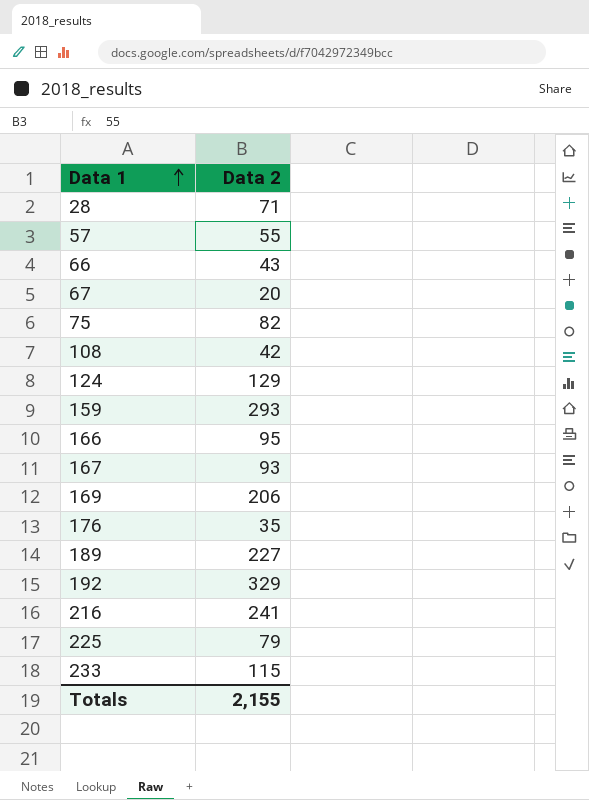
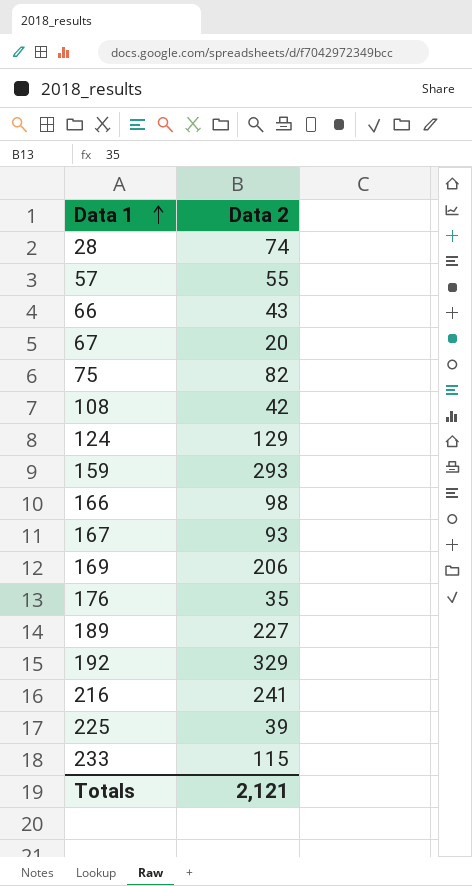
28 | Data 2: 71 -> 74
166 | Data 2: 95 -> 98
225 | Data 2: 79 -> 39
Totals | Data 2: 2,155 -> 2,121

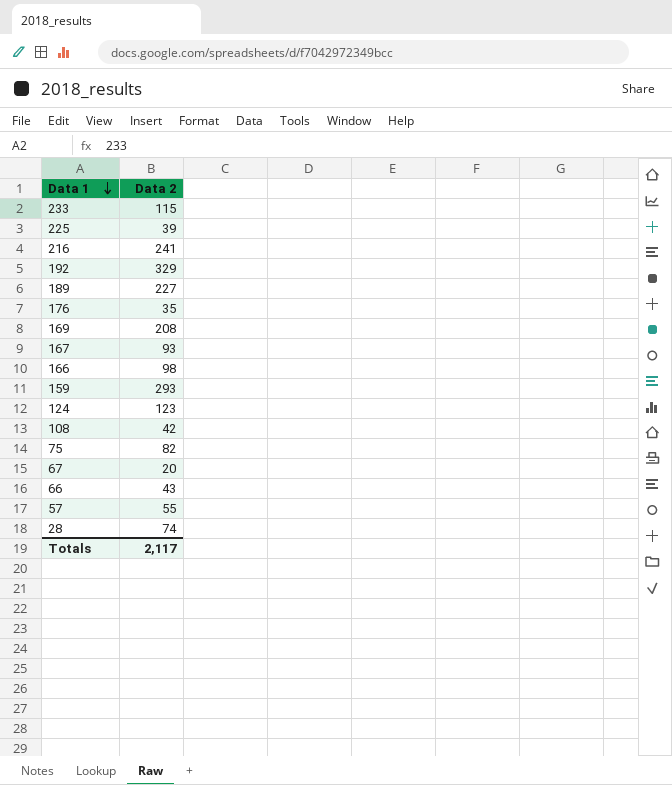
row order: Data 1 ascending -> Data 1 descending
169 | Data 2: 206 -> 208
124 | Data 2: 129 -> 123
Totals | Data 2: 2,121 -> 2,117

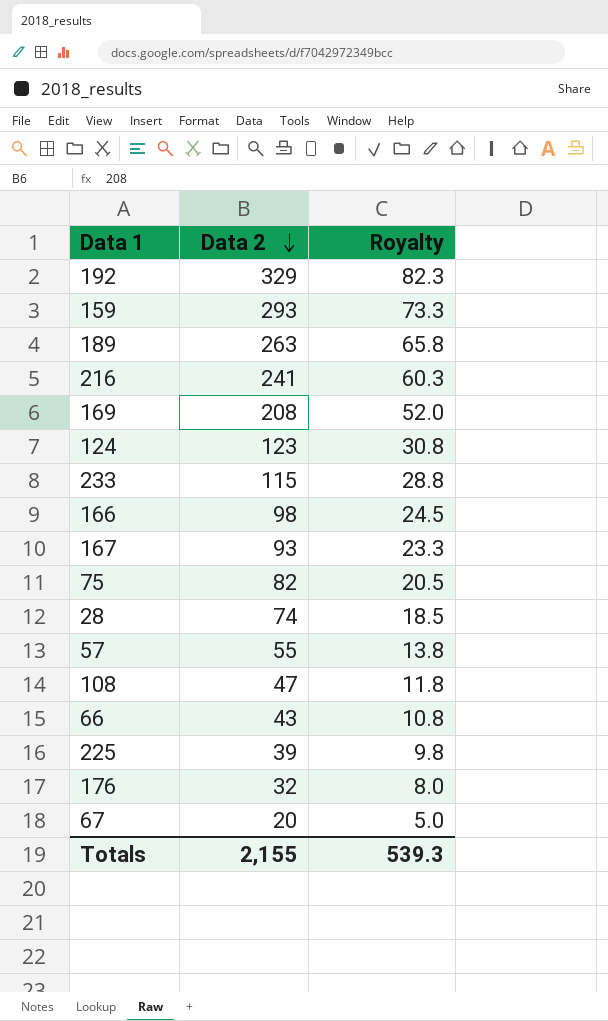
row order: Data 1 descending -> Data 2 descending
column Royalty | formula: none -> [Data 2] * 0.25
189 | Data 2: 227 -> 263
108 | Data 2: 42 -> 47
176 | Data 2: 35 -> 32
Totals | Data 2: 2,117 -> 2,155

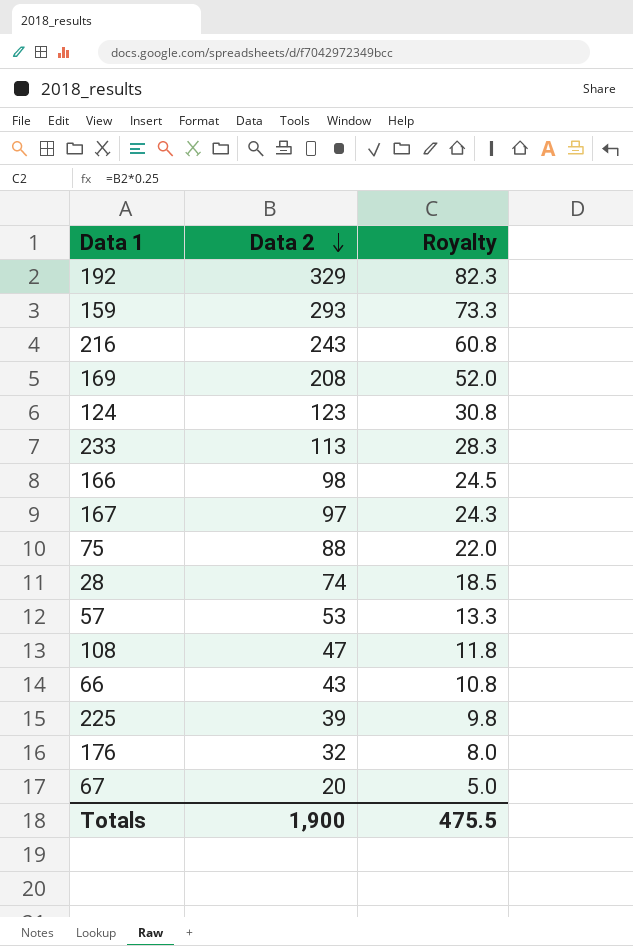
row 189: 263 | 65.8 -> none
216 | Data 2: 241 -> 243
216 | Royalty: 60.3 -> 60.8
233 | Data 2: 115 -> 113
233 | Royalty: 28.8 -> 28.3
167 | Data 2: 93 -> 97
167 | Royalty: 23.3 -> 24.3
75 | Data 2: 82 -> 88
75 | Royalty: 20.5 -> 22.0
57 | Data 2: 55 -> 53
57 | Royalty: 13.8 -> 13.3
Totals | Data 2: 2,155 -> 1,900
Totals | Royalty: 539.3 -> 475.5

